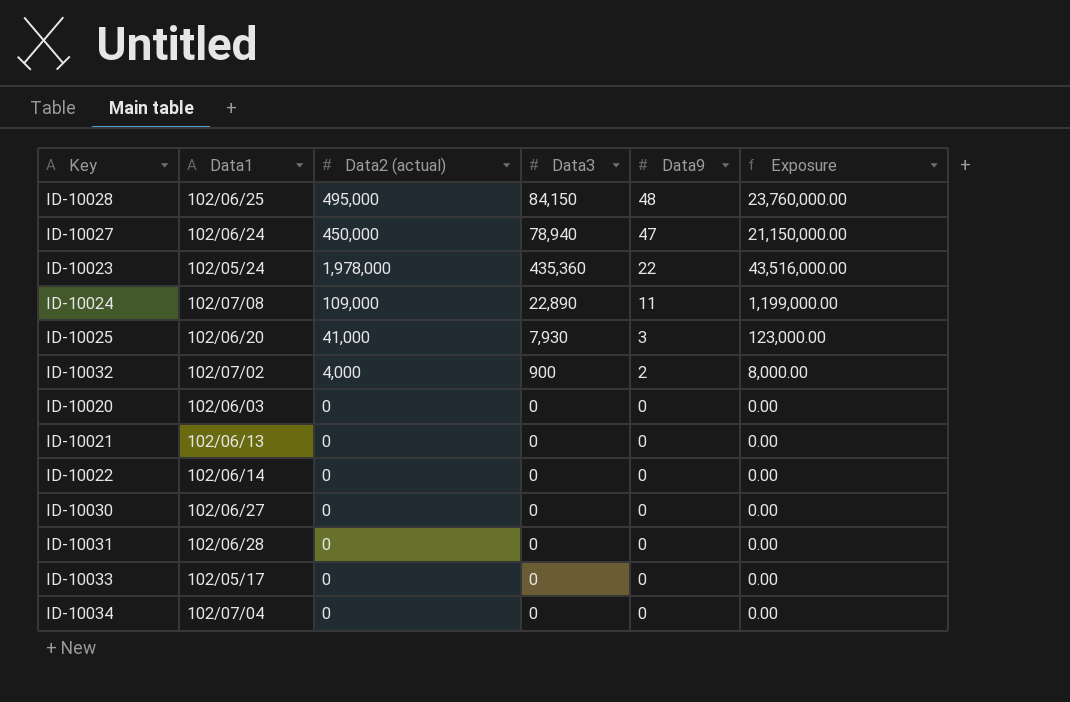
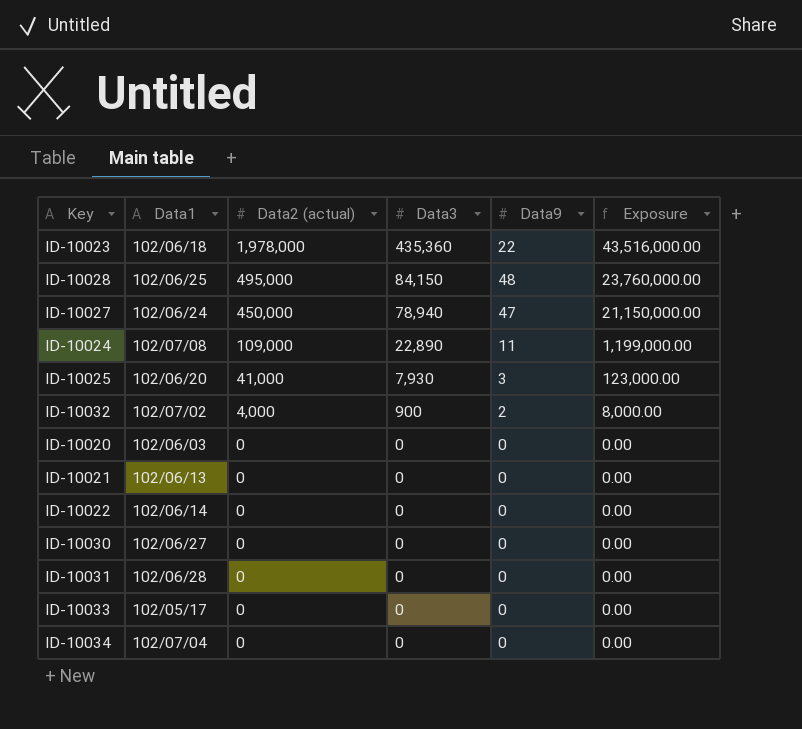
row order: Data9 descending -> Data2 (actual) descending
ID-10023 | Data1: 102/05/24 -> 102/06/18

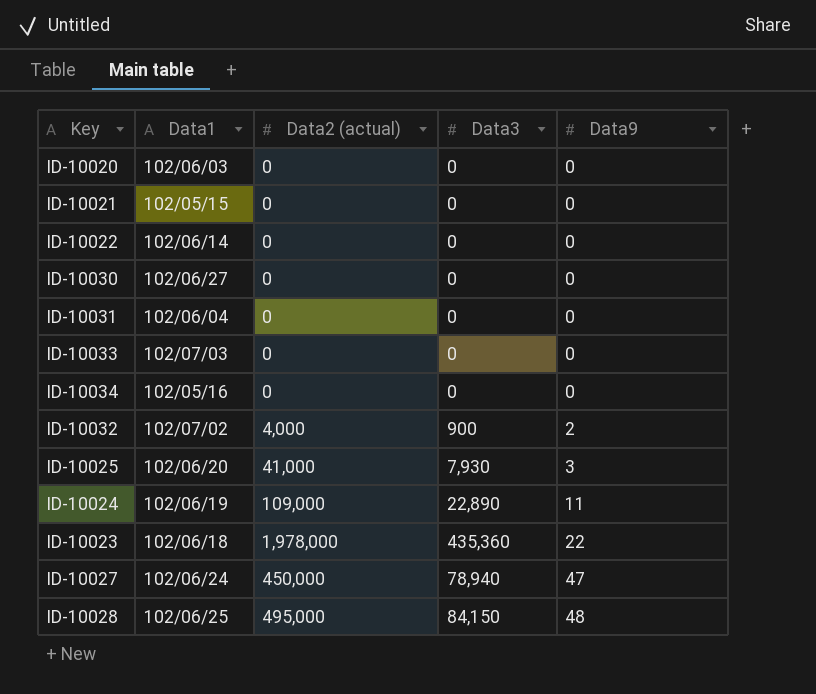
row order: Data2 (actual) descending -> Data9 ascending
column Exposure | formula: [Data2 (actual)] * [Data9] -> none
ID-10021 | Data1: 102/06/13 -> 102/05/15
ID-10031 | Data1: 102/06/28 -> 102/06/04
ID-10033 | Data1: 102/05/17 -> 102/07/03
ID-10034 | Data1: 102/07/04 -> 102/05/16
ID-10024 | Data1: 102/07/08 -> 102/06/19

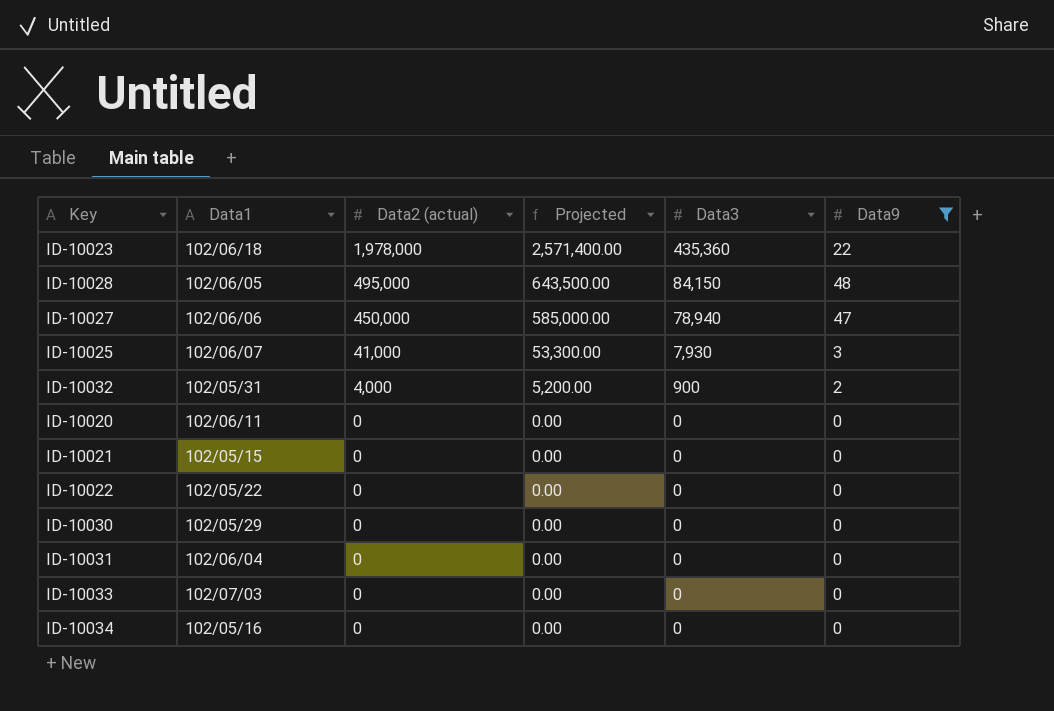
filter: none -> Data9 != 11
row order: Data9 ascending -> Data2 (actual) descending
column Projected | formula: none -> [Data2 (actual)] * 1.3
ID-10028 | Data1: 102/06/25 -> 102/06/05
ID-10027 | Data1: 102/06/24 -> 102/06/06
ID-10025 | Data1: 102/06/20 -> 102/06/07
ID-10032 | Data1: 102/07/02 -> 102/05/31
ID-10020 | Data1: 102/06/03 -> 102/06/11
ID-10022 | Data1: 102/06/14 -> 102/05/22
ID-10030 | Data1: 102/06/27 -> 102/05/29

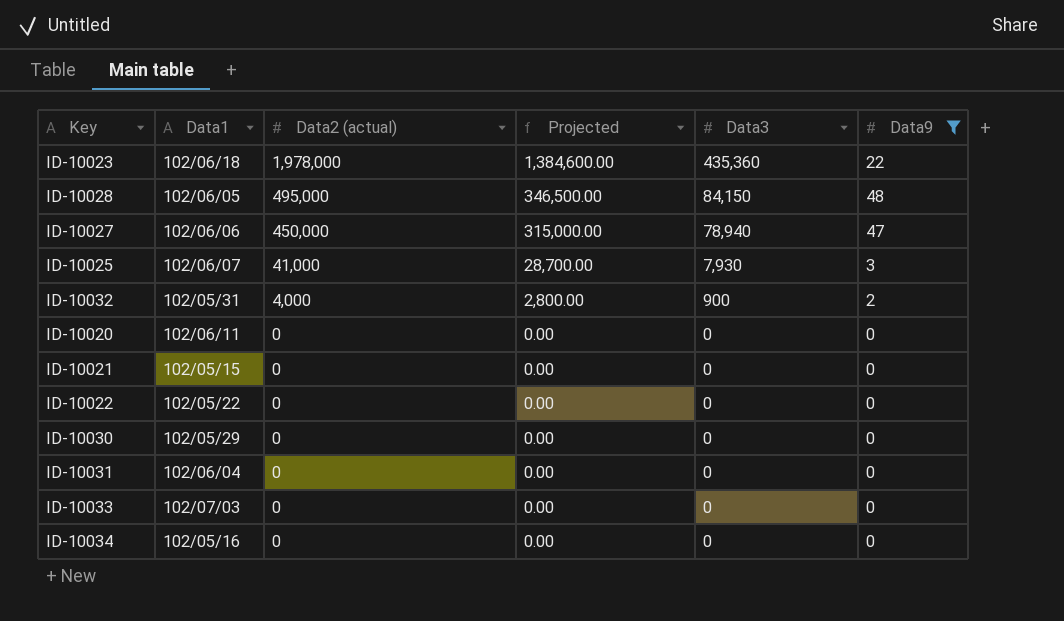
column Projected | formula: [Data2 (actual)] * 1.3 -> [Data2 (actual)] * 0.7

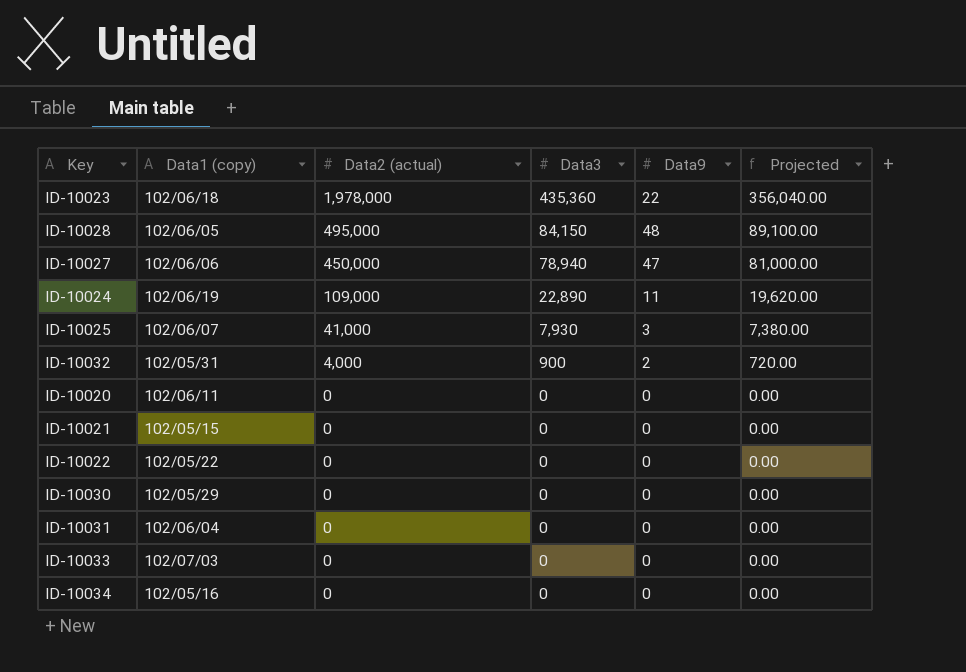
filter: Data9 != 11 -> none
column name: Data1 -> Data1 (copy)
column Projected | formula: [Data2 (actual)] * 0.7 -> [Data2 (actual)] * 0.18
column Projected | position: 4 -> 6

